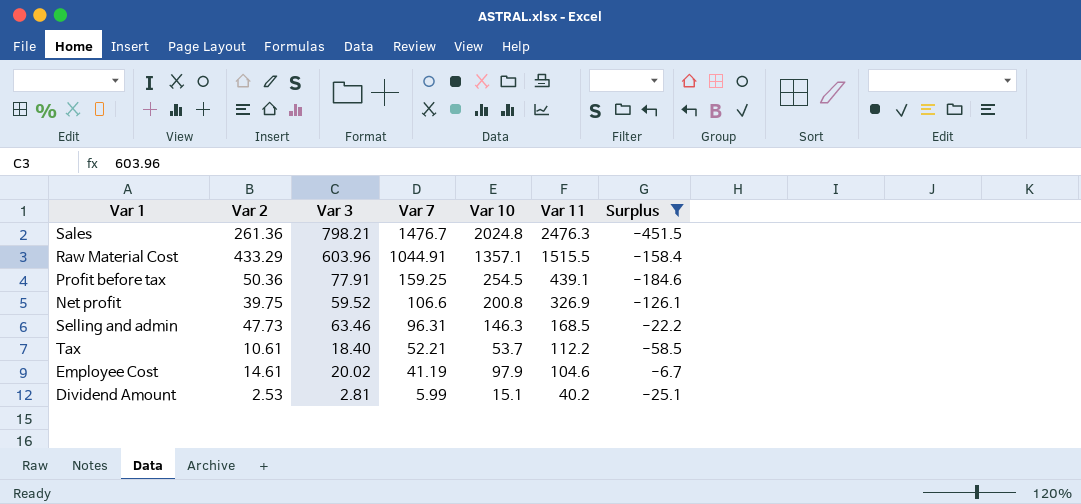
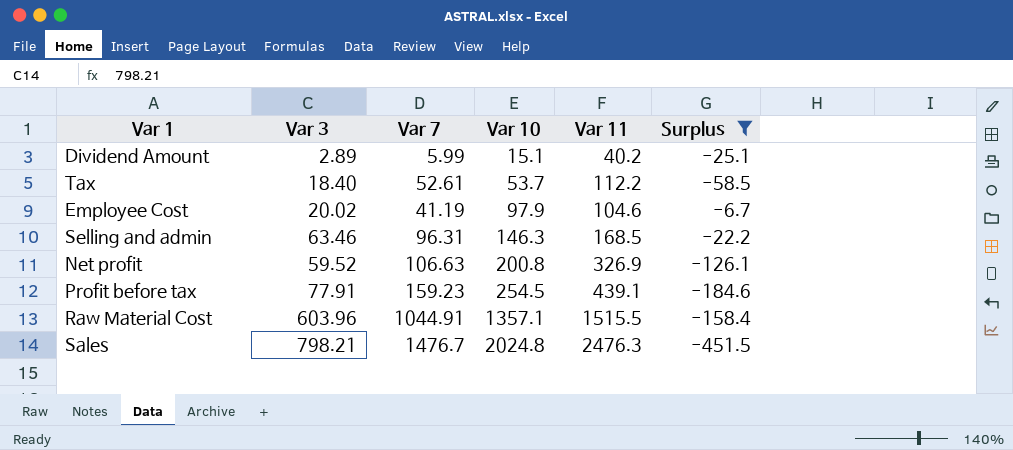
row order: Var 7 descending -> Var 10 ascending
column Var 2 | position: 2 -> none
Dividend Amount | Var 3: 2.81 -> 2.89
Tax | Var 7: 52.21 -> 52.61
Net profit | Var 7: 106.6 -> 106.63
Profit before tax | Var 7: 159.25 -> 159.23

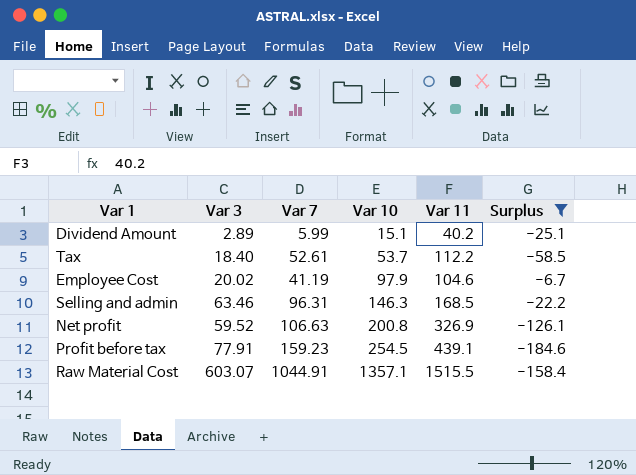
row Sales: 798.21 | 1476.7 | 2024.8 | 2476.3 | -451.5 -> none
Raw Material Cost | Var 3: 603.96 -> 603.07

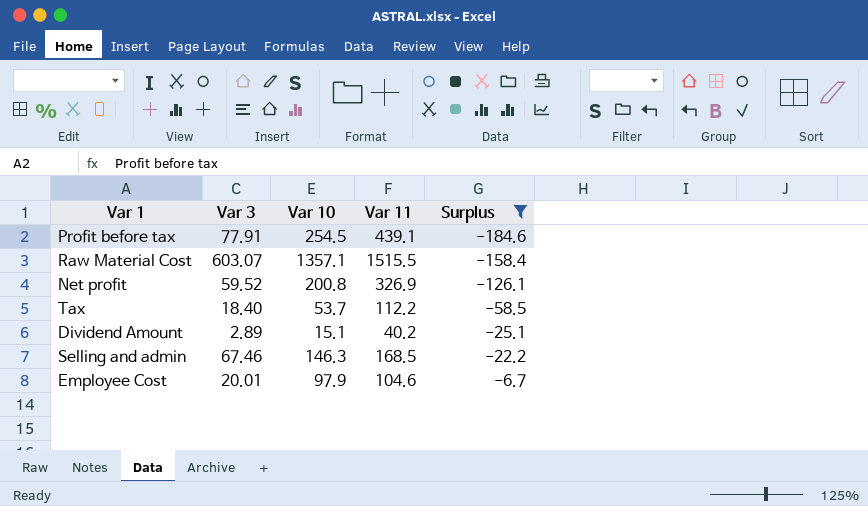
row order: Var 10 ascending -> Surplus ascending
column Var 7 | position: 3 -> none
Selling and admin | Var 3: 63.46 -> 67.46
Employee Cost | Var 3: 20.02 -> 20.01

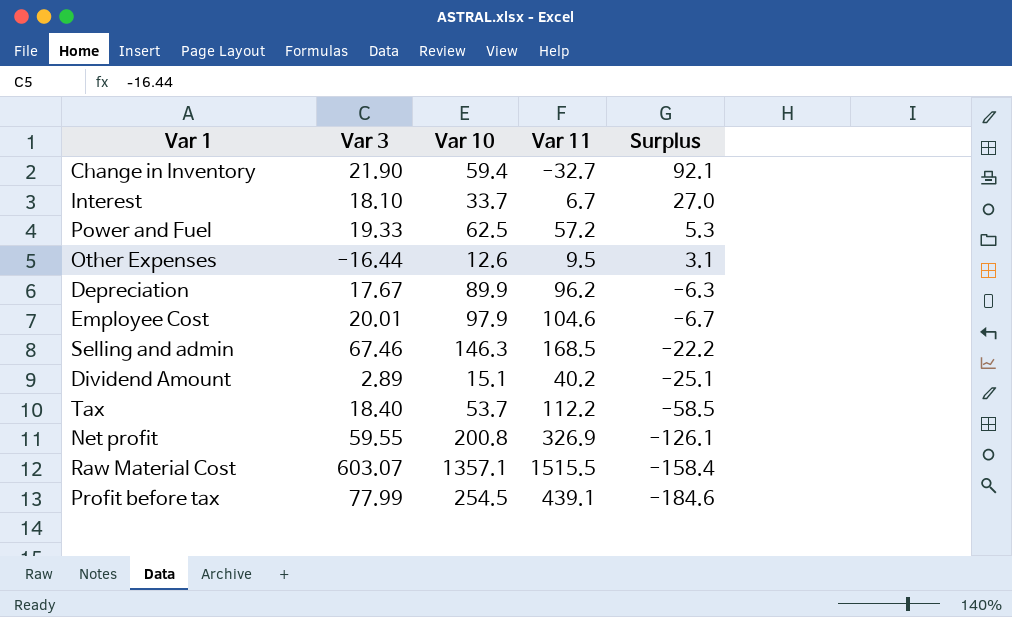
filter: Surplus <= -6.7 -> none
row order: Surplus ascending -> Surplus descending
Net profit | Var 3: 59.52 -> 59.55
Profit before tax | Var 3: 77.91 -> 77.99

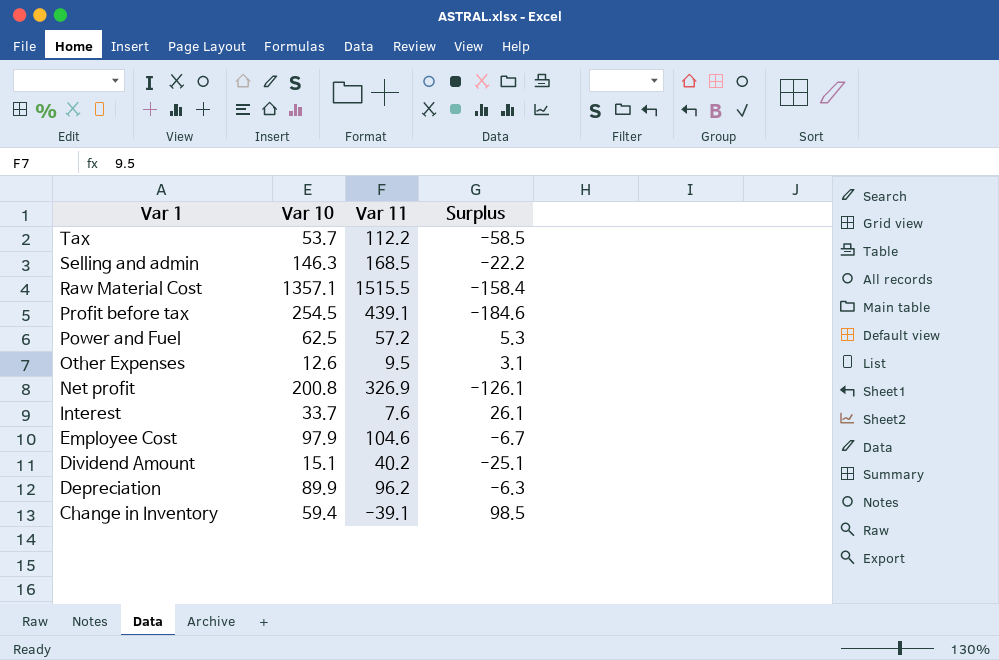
row order: Surplus descending -> Var 1 descending
column Var 3 | position: 2 -> none
Interest | Var 11: 6.7 -> 7.6
Interest | Surplus: 27.0 -> 26.1
Change in Inventory | Var 11: -32.7 -> -39.1
Change in Inventory | Surplus: 92.1 -> 98.5

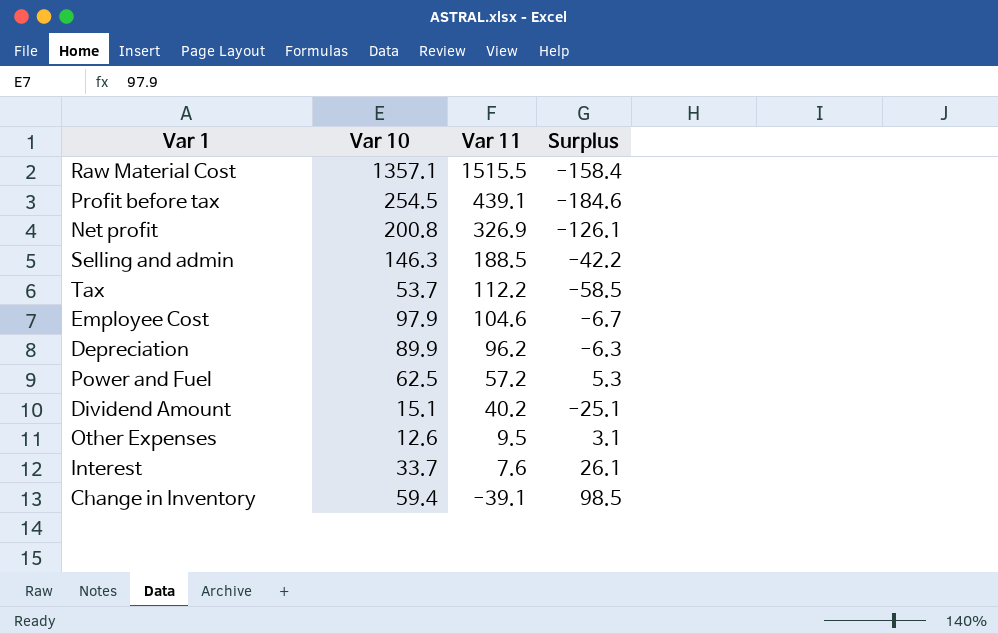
row order: Var 1 descending -> Var 11 descending
Selling and admin | Var 11: 168.5 -> 188.5
Selling and admin | Surplus: -22.2 -> -42.2

